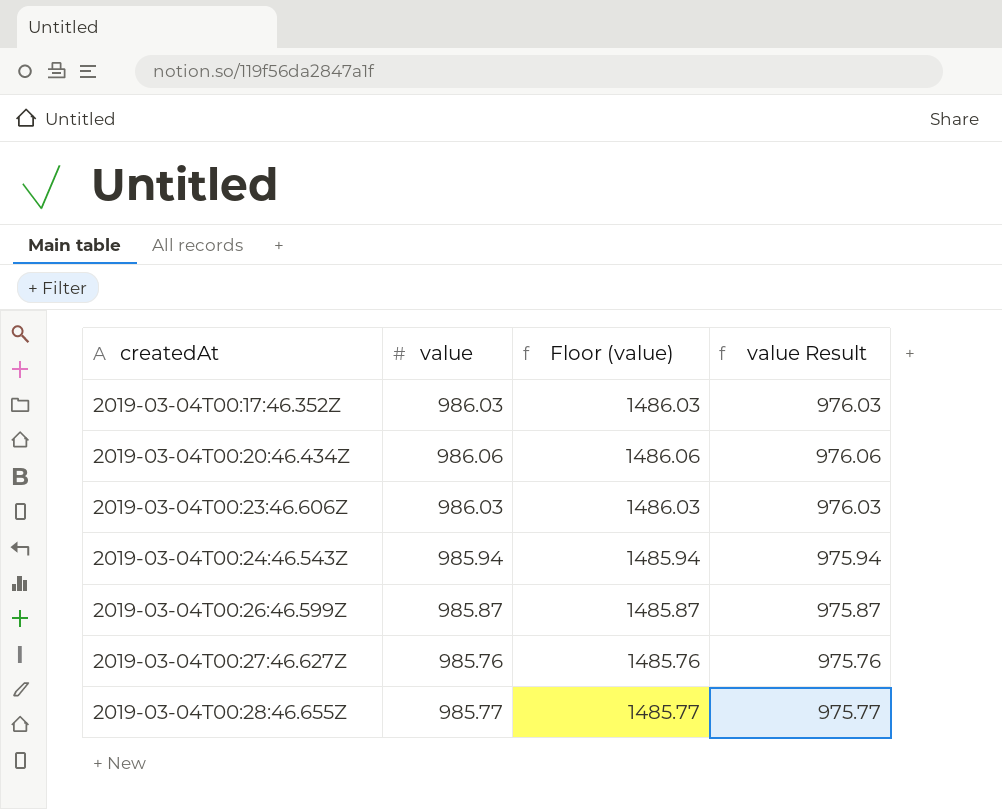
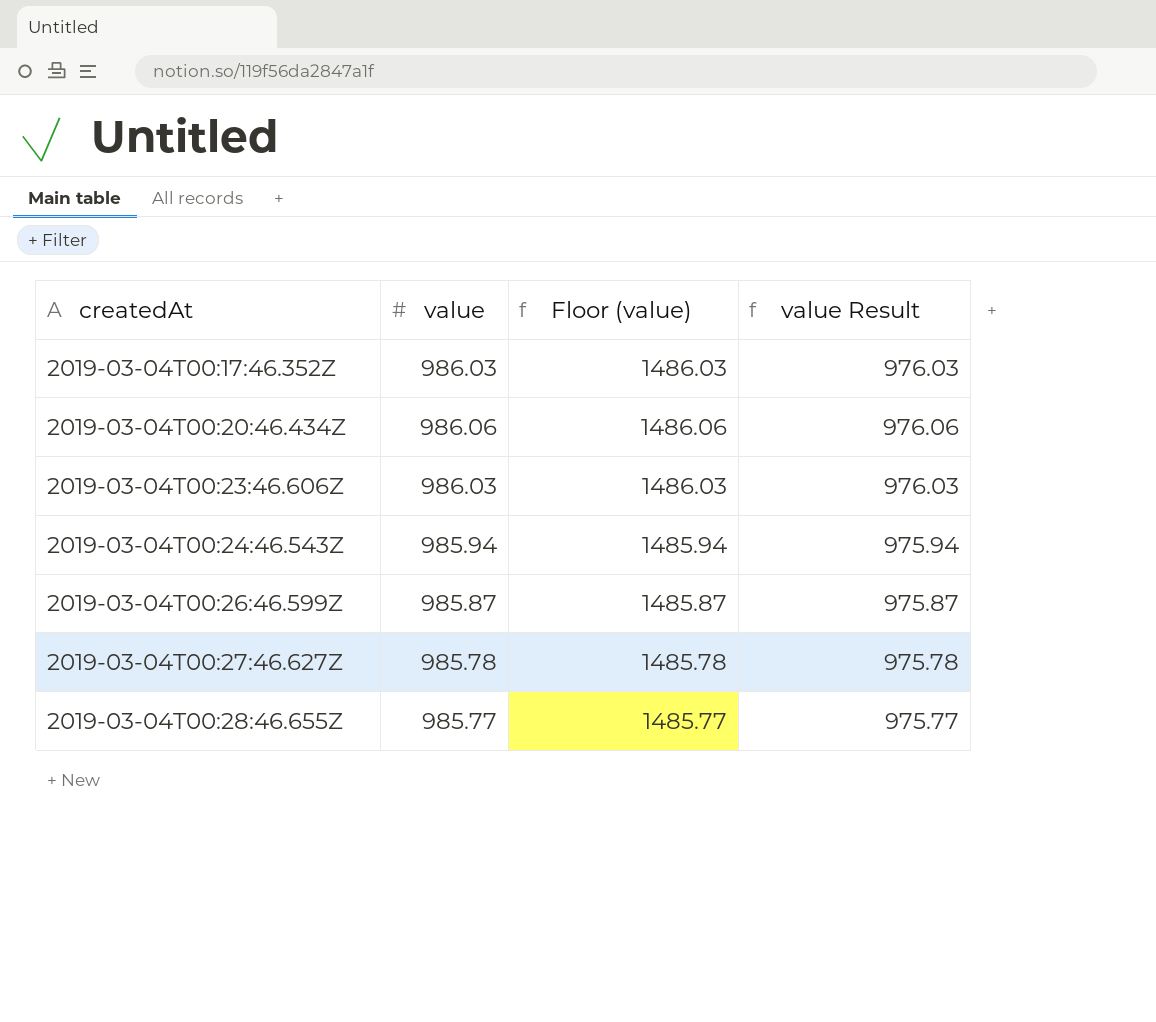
2019-03-04T00:27:46.627Z | value: 985.76 -> 985.78
2019-03-04T00:27:46.627Z | Floor (value): 1485.76 -> 1485.78
2019-03-04T00:27:46.627Z | value Result: 975.76 -> 975.78

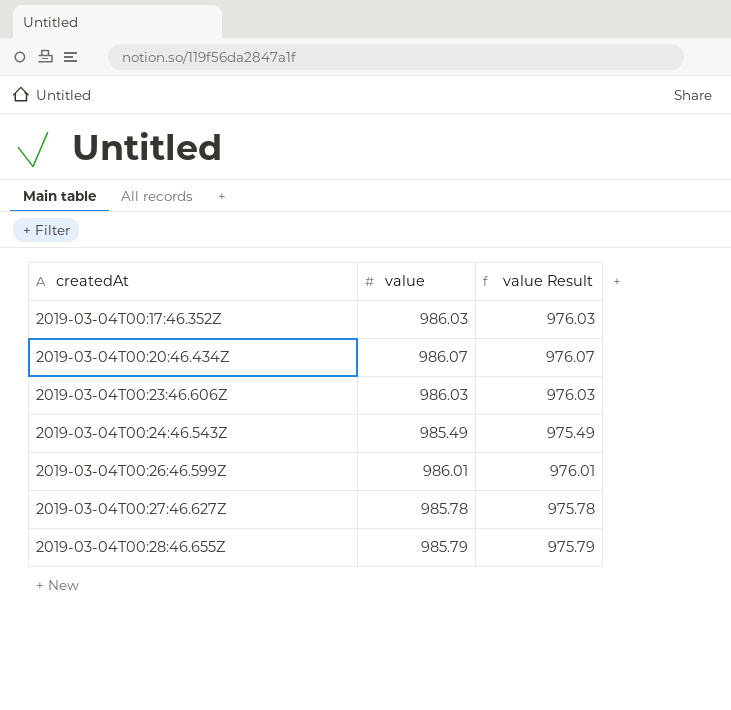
column Floor (value) | formula: [value] + 500 -> none
2019-03-04T00:20:46.434Z | value: 986.06 -> 986.07
2019-03-04T00:20:46.434Z | value Result: 976.06 -> 976.07
2019-03-04T00:24:46.543Z | value: 985.94 -> 985.49
2019-03-04T00:24:46.543Z | value Result: 975.94 -> 975.49
2019-03-04T00:26:46.599Z | value: 985.87 -> 986.01
2019-03-04T00:26:46.599Z | value Result: 975.87 -> 976.01
2019-03-04T00:28:46.655Z | value: 985.77 -> 985.79
2019-03-04T00:28:46.655Z | value Result: 975.77 -> 975.79

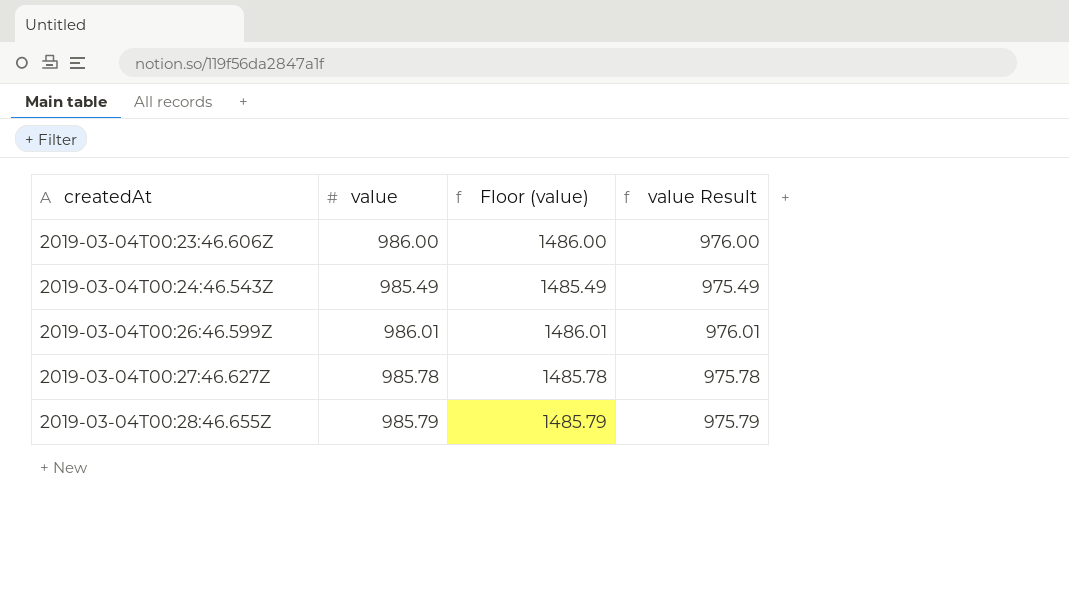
column Floor (value) | formula: none -> [value] + 500
row 2019-03-04T00:17:46.352Z: 986.03 | 976.03 -> none
row 2019-03-04T00:20:46.434Z: 986.07 | 976.07 -> none
2019-03-04T00:23:46.606Z | value: 986.03 -> 986.00
2019-03-04T00:23:46.606Z | value Result: 976.03 -> 976.00

